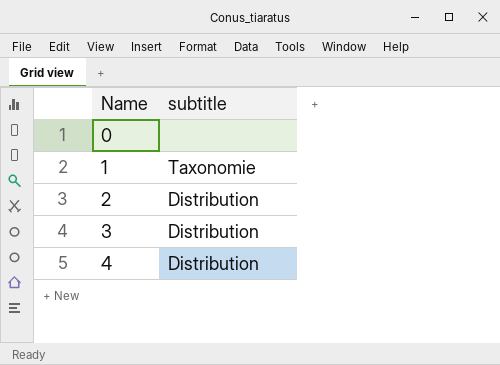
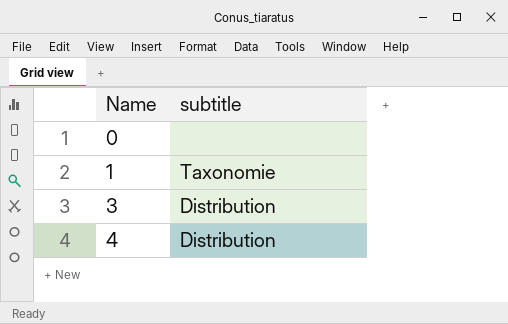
row 2: Distribution -> none

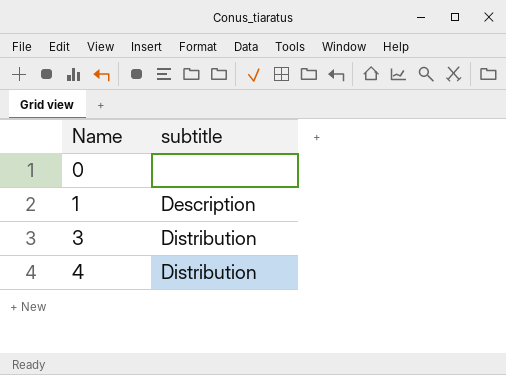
1 | subtitle: Taxonomie -> Description

